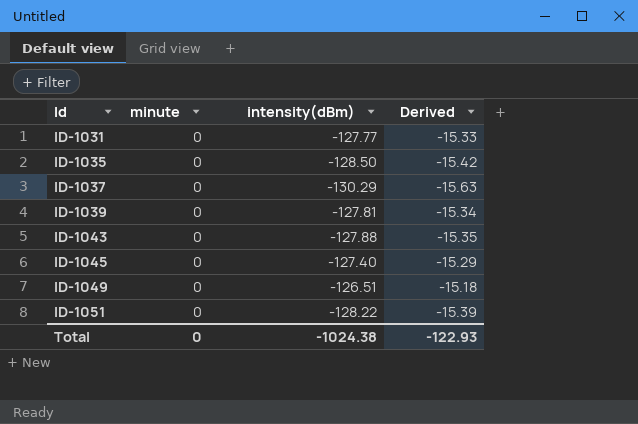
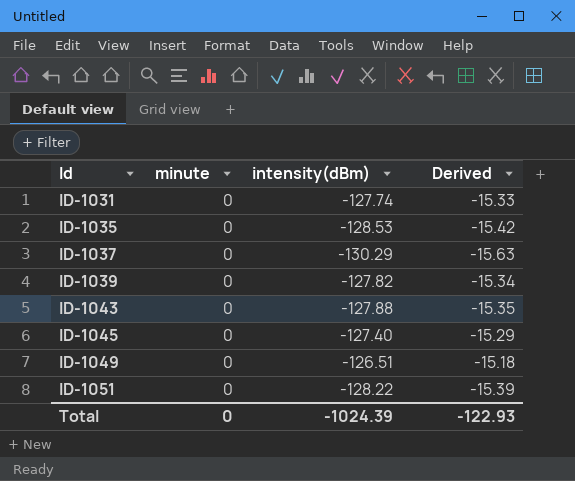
ID-1031 | intensity(dBm): -127.77 -> -127.74
ID-1035 | intensity(dBm): -128.50 -> -128.53
ID-1039 | intensity(dBm): -127.81 -> -127.82
Total | intensity(dBm): -1024.38 -> -1024.39

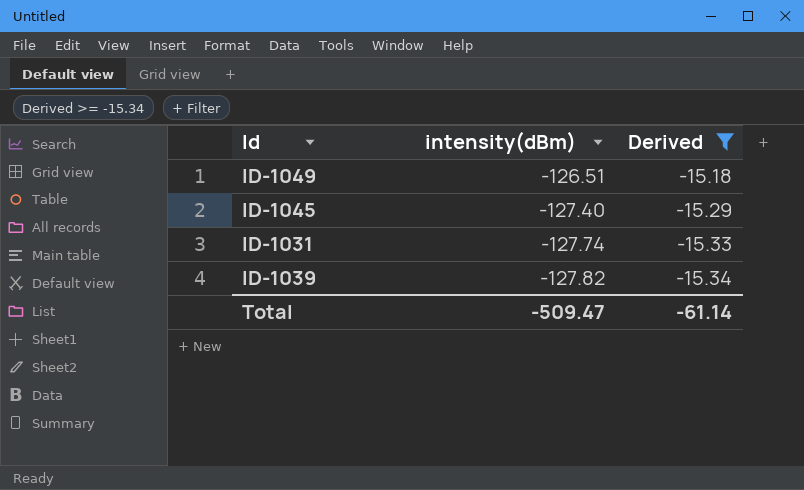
filter: none -> Derived >= -15.34
row order: Id ascending -> intensity(dBm) descending
column minute | position: 2 -> none
Total | intensity(dBm): -1024.39 -> -509.47
Total | Derived: -122.93 -> -61.14

